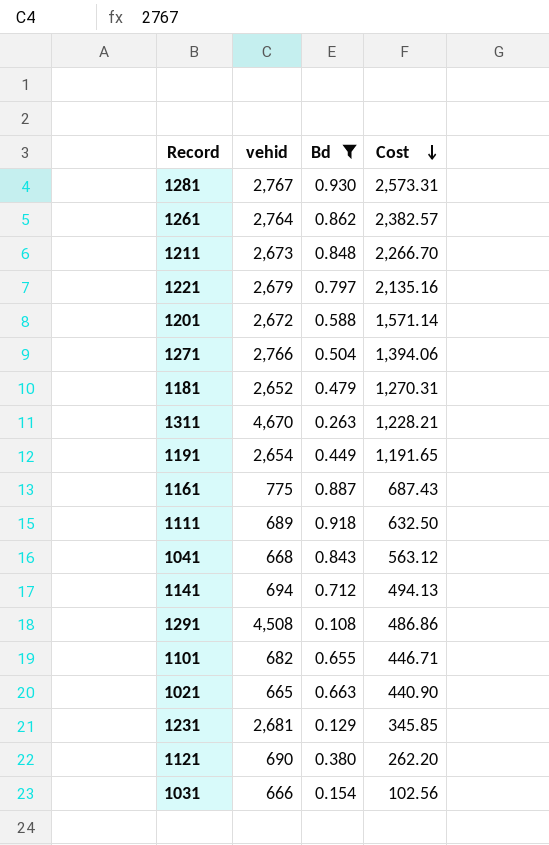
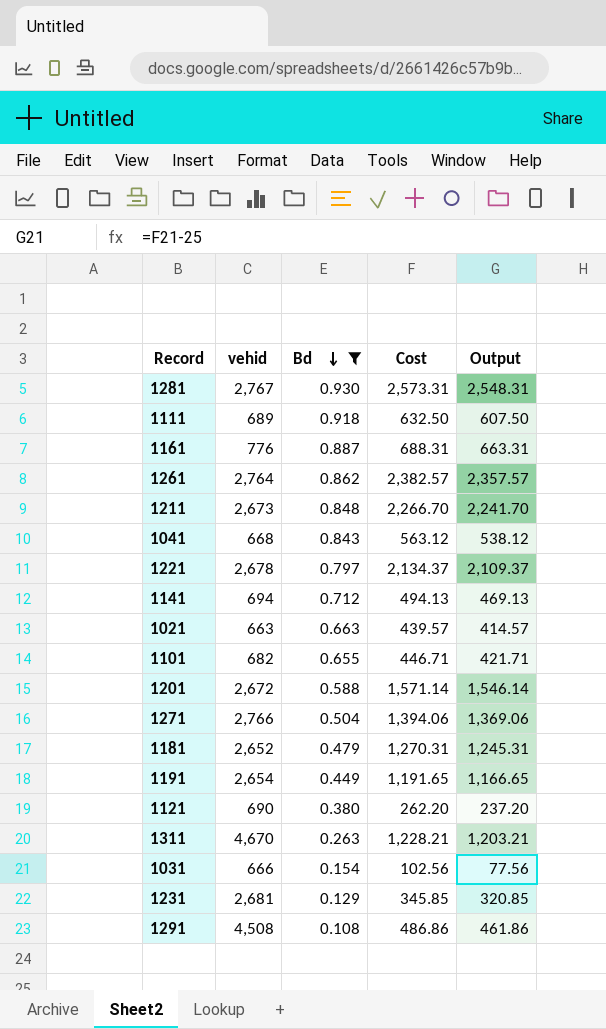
row order: Cost descending -> Bd descending
column Output | formula: none -> [Cost] - 25
1161 | vehid: 775 -> 776
1161 | Cost: 687.43 -> 688.31
1221 | vehid: 2,679 -> 2,678
1221 | Cost: 2,135.16 -> 2,134.37
1021 | vehid: 665 -> 663
1021 | Cost: 440.90 -> 439.57

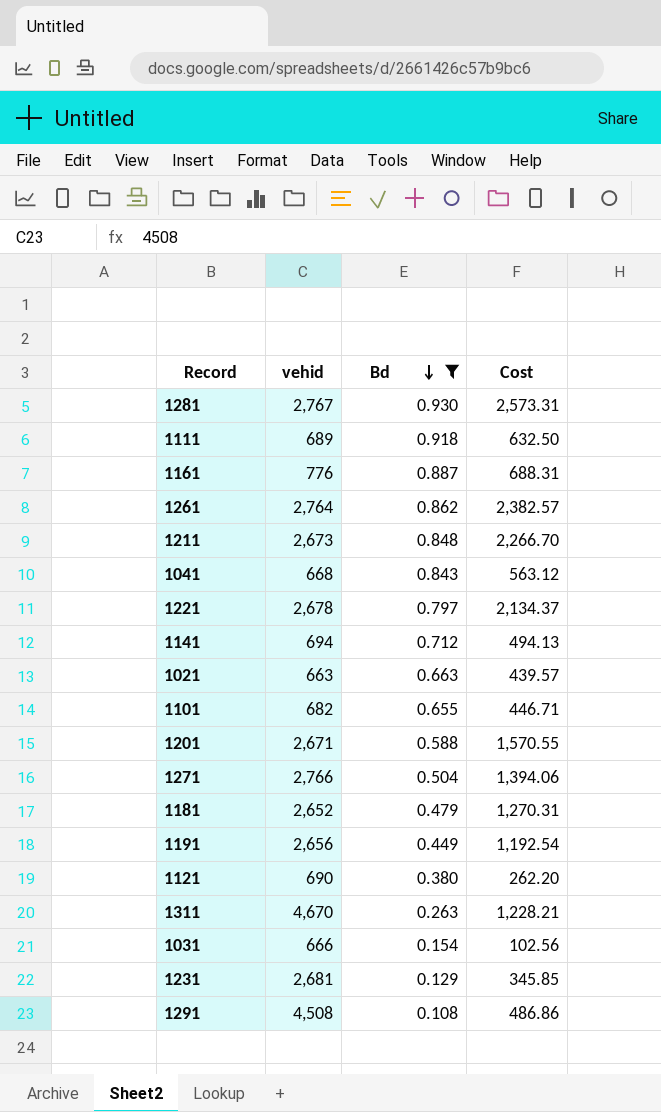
column Output | formula: [Cost] - 25 -> none
1201 | vehid: 2,672 -> 2,671
1201 | Cost: 1,571.14 -> 1,570.55
1191 | vehid: 2,654 -> 2,656
1191 | Cost: 1,191.65 -> 1,192.54

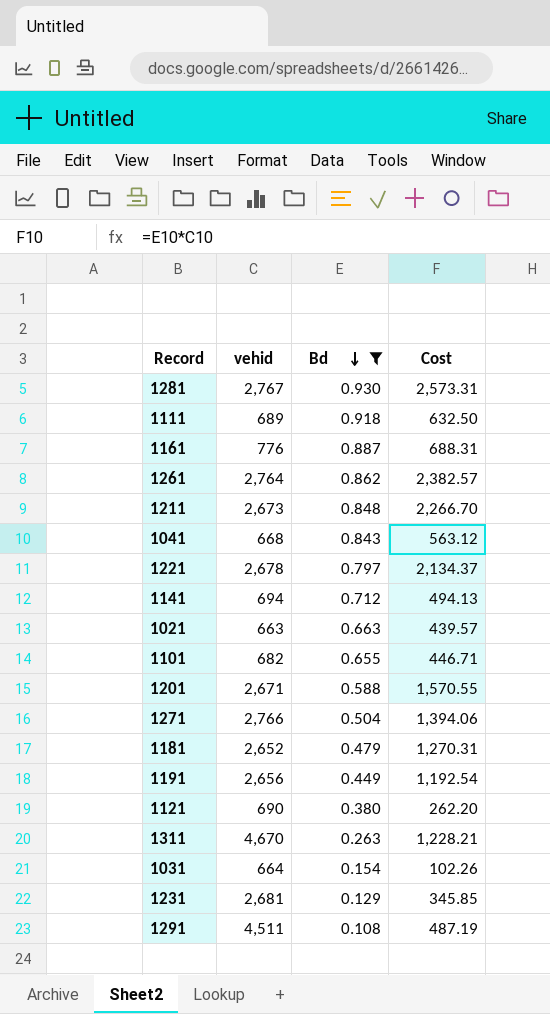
1031 | vehid: 666 -> 664
1031 | Cost: 102.56 -> 102.26
1291 | vehid: 4,508 -> 4,511
1291 | Cost: 486.86 -> 487.19

